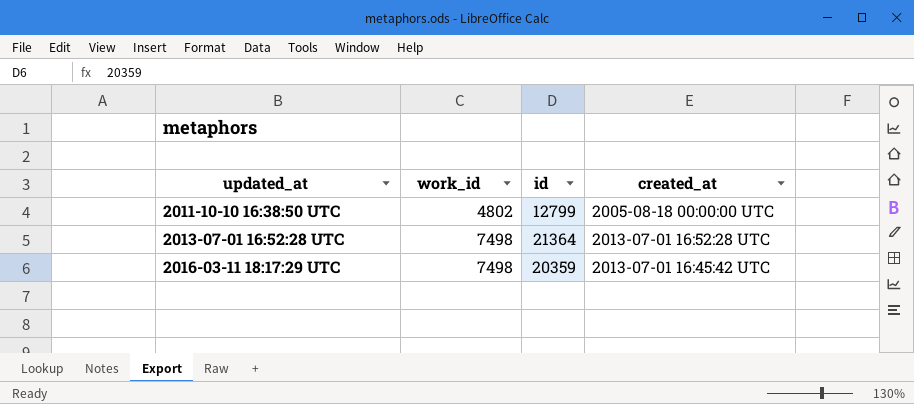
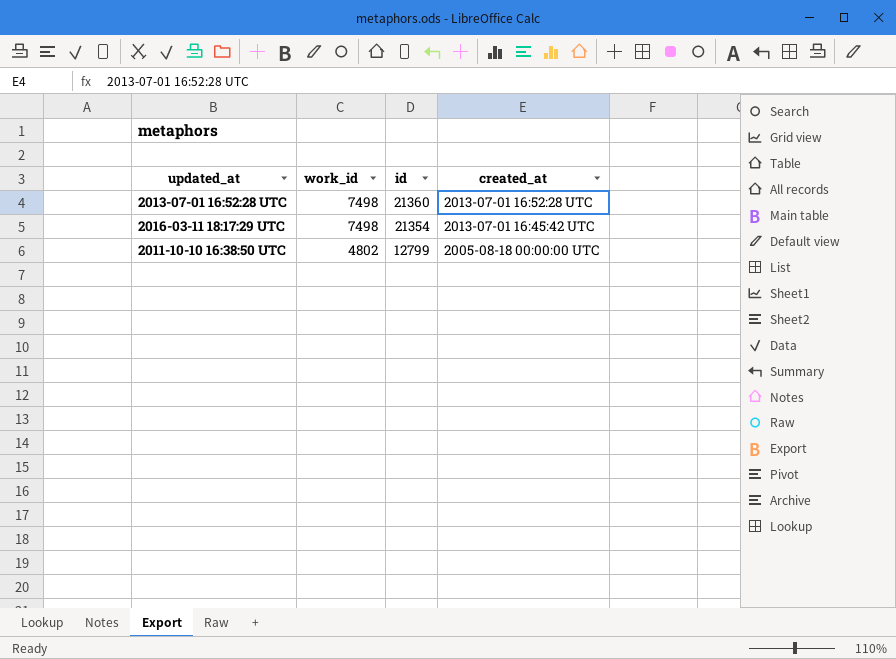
row order: updated_at ascending -> work_id descending
2013-07-01 16:52:28 UTC | id: 21364 -> 21360
2016-03-11 18:17:29 UTC | id: 20359 -> 21354

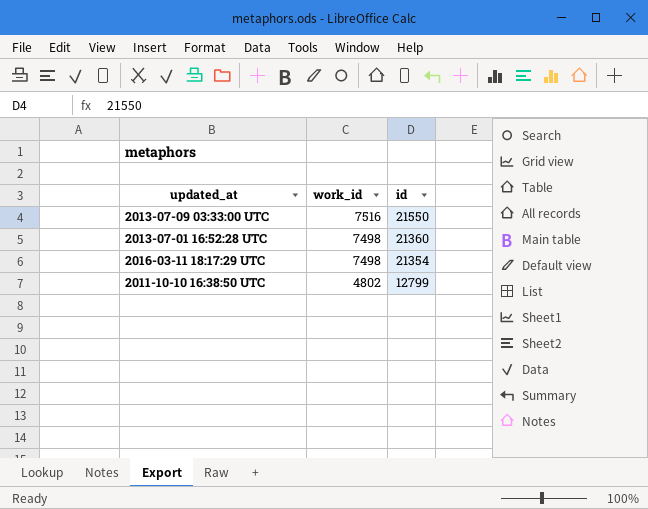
column created_at | position: 4 -> none
row 2013-07-09 03:33:00 UTC: none -> 7516 | 21550

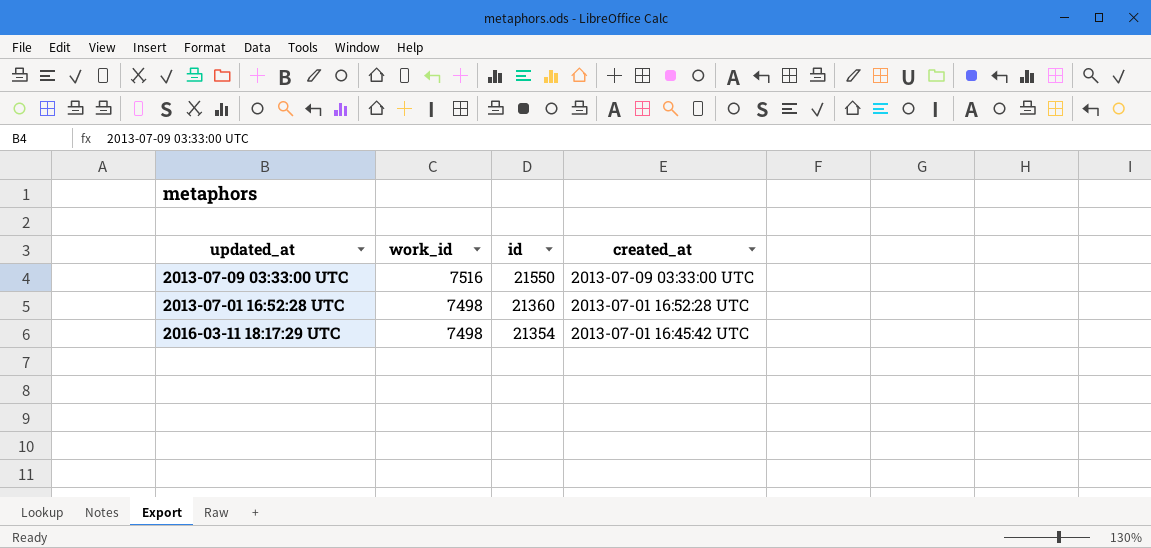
column created_at | position: none -> 4
row 2011-10-10 16:38:50 UTC: 4802 | 12799 -> none

